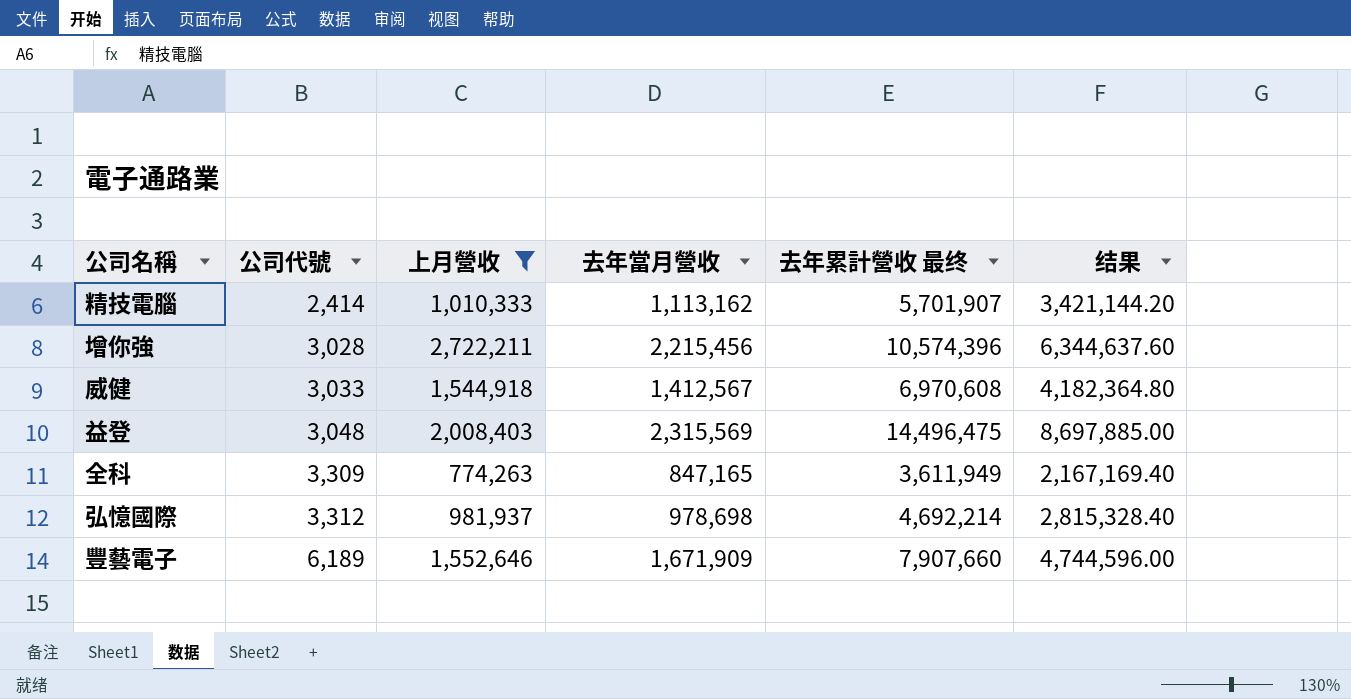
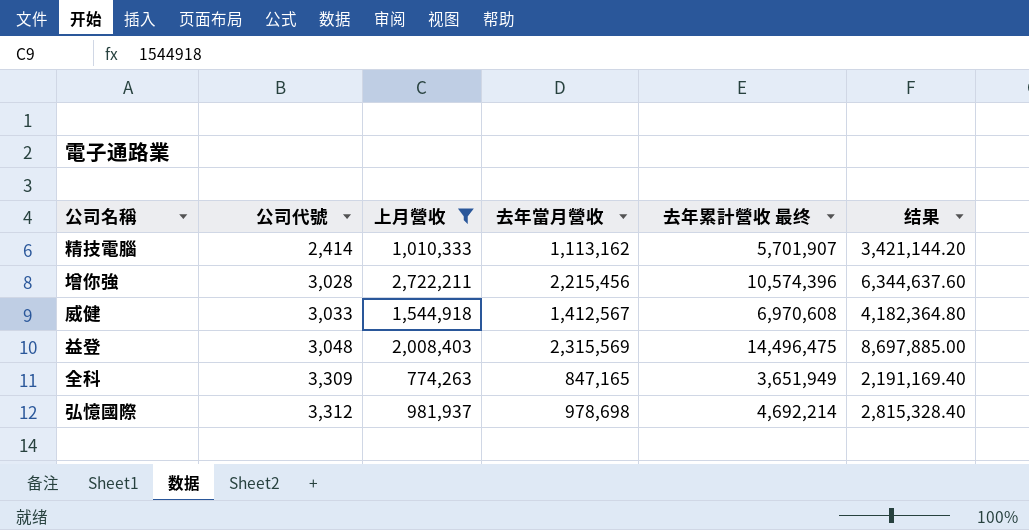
row 豐藝電子: 6,189 | 1,552,646 | 1,671,909 | 7,907,660 | 4,744,596.00 -> none
全科 | 去年累計營收 最终: 3,611,949 -> 3,651,949
全科 | 结果: 2,167,169.40 -> 2,191,169.40

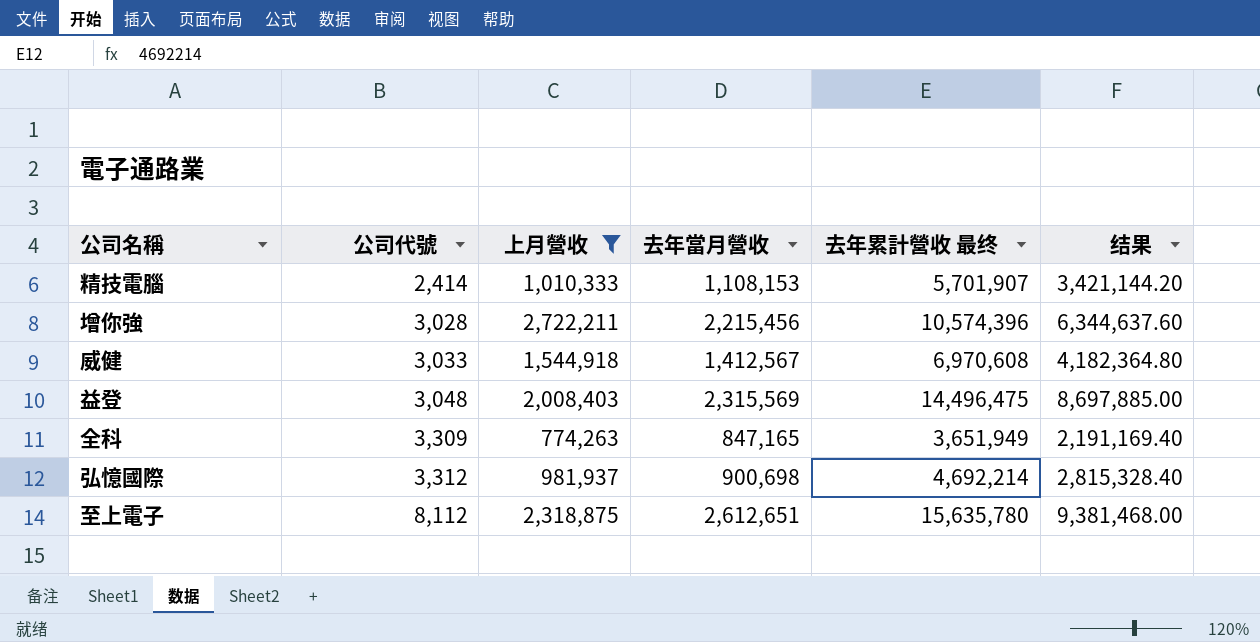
精技電腦 | 去年當月營收: 1,113,162 -> 1,108,153
弘憶國際 | 去年當月營收: 978,698 -> 900,698
row 至上電子: none -> 8,112 | 2,318,875 | 2,612,651 | 15,635,780 | 9,381,468.00

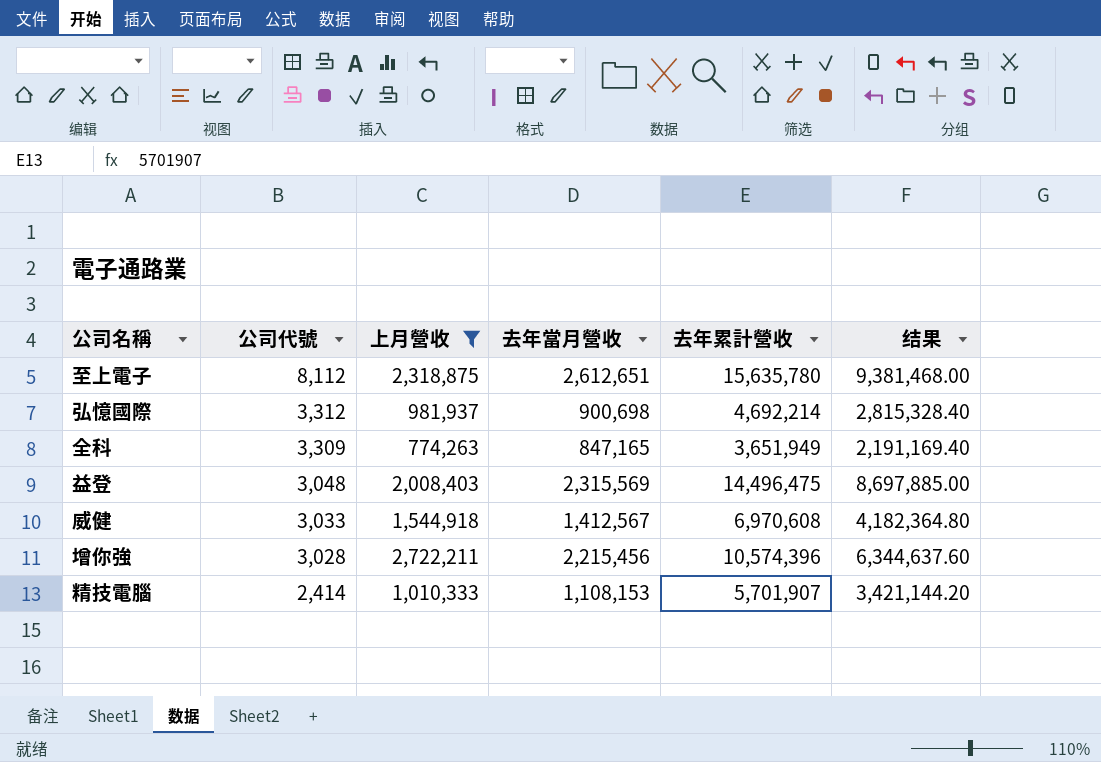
row order: 公司代號 ascending -> 公司代號 descending
column name: 去年累計營收 最终 -> 去年累計營收

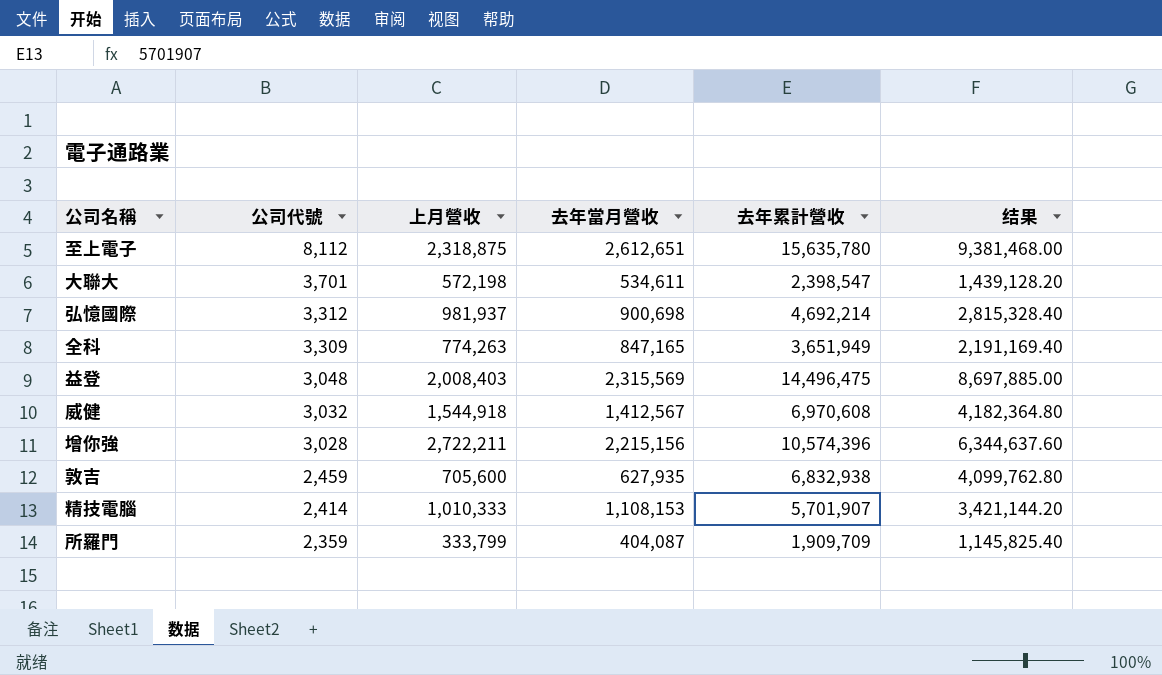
filter: 上月營收 >= 774,263 -> none
威健 | 公司代號: 3,033 -> 3,032
增你強 | 去年當月營收: 2,215,456 -> 2,215,156

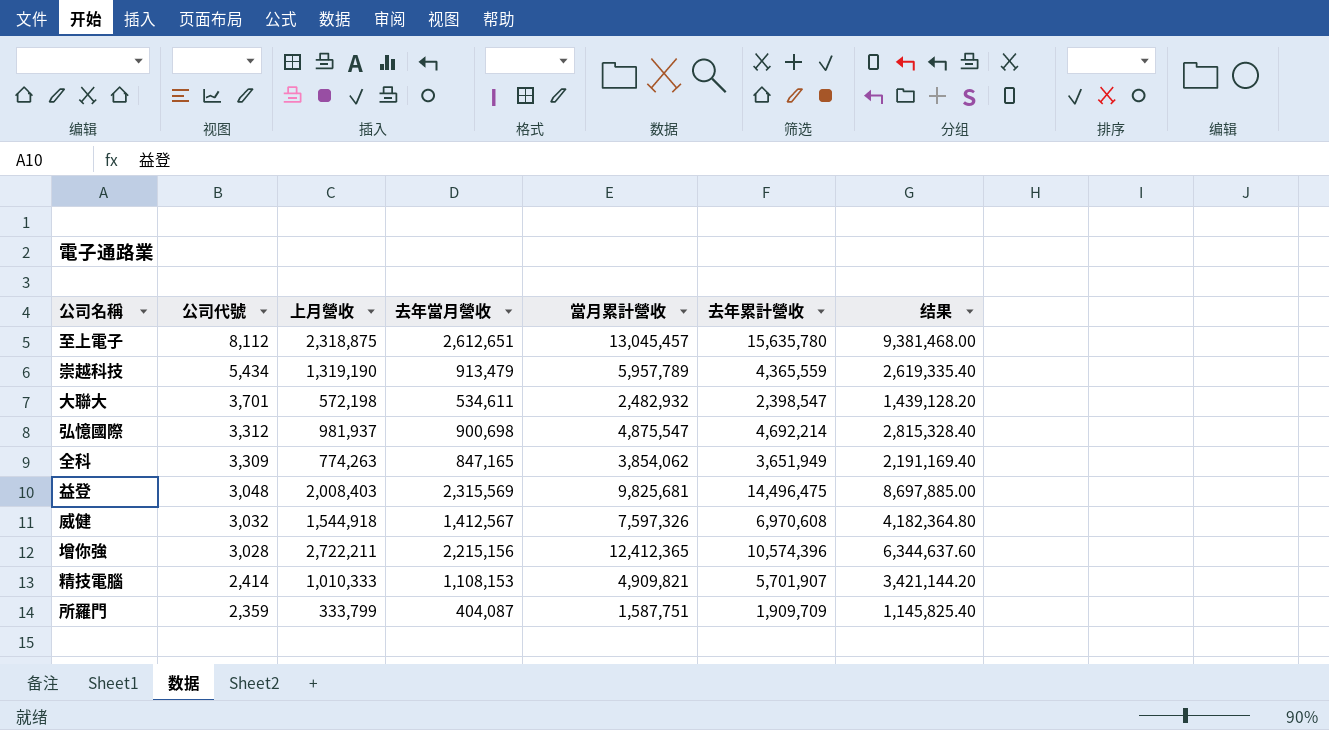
column 當月累計營收 | position: none -> 5
row 敦吉: 2,459 | 705,600 | 627,935 | 6,832,938 | 4,099,762.80 -> none
row 崇越科技: none -> 5,434 | 1,319,190 | 913,479 | 5,957,789 | 4,365,559 | 2,619,335.40

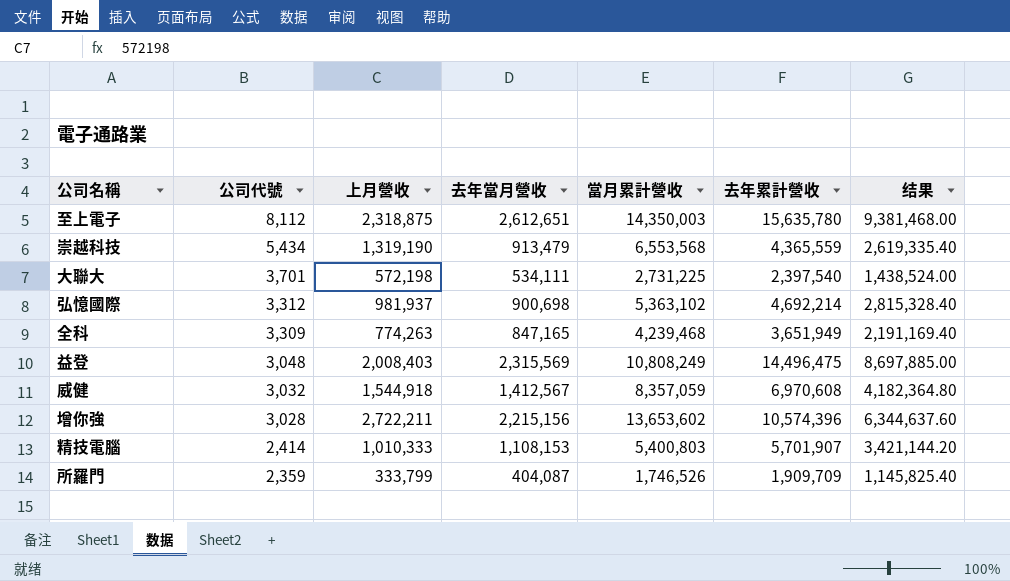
至上電子 | 當月累計營收: 13,045,457 -> 14,350,003
崇越科技 | 當月累計營收: 5,957,789 -> 6,553,568
大聯大 | 去年當月營收: 534,611 -> 534,111
大聯大 | 當月累計營收: 2,482,932 -> 2,731,225
大聯大 | 去年累計營收: 2,398,547 -> 2,397,540
大聯大 | 结果: 1,439,128.20 -> 1,438,524.00
弘憶國際 | 當月累計營收: 4,875,547 -> 5,363,102
全科 | 當月累計營收: 3,854,062 -> 4,239,468
益登 | 當月累計營收: 9,825,681 -> 10,808,249
威健 | 當月累計營收: 7,597,326 -> 8,357,059
增你強 | 當月累計營收: 12,412,365 -> 13,653,602
精技電腦 | 當月累計營收: 4,909,821 -> 5,400,803
所羅門 | 當月累計營收: 1,587,751 -> 1,746,526

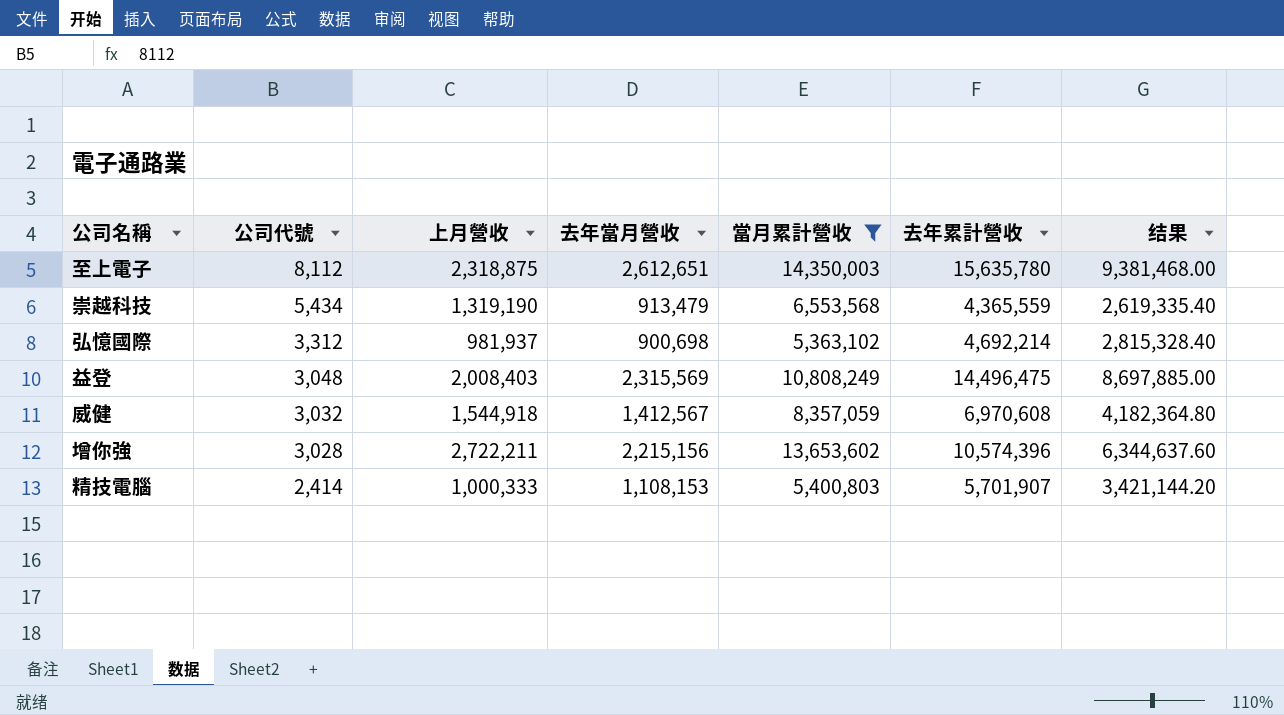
filter: none -> 當月累計營收 >= 5,363,102
精技電腦 | 上月營收: 1,010,333 -> 1,000,333

